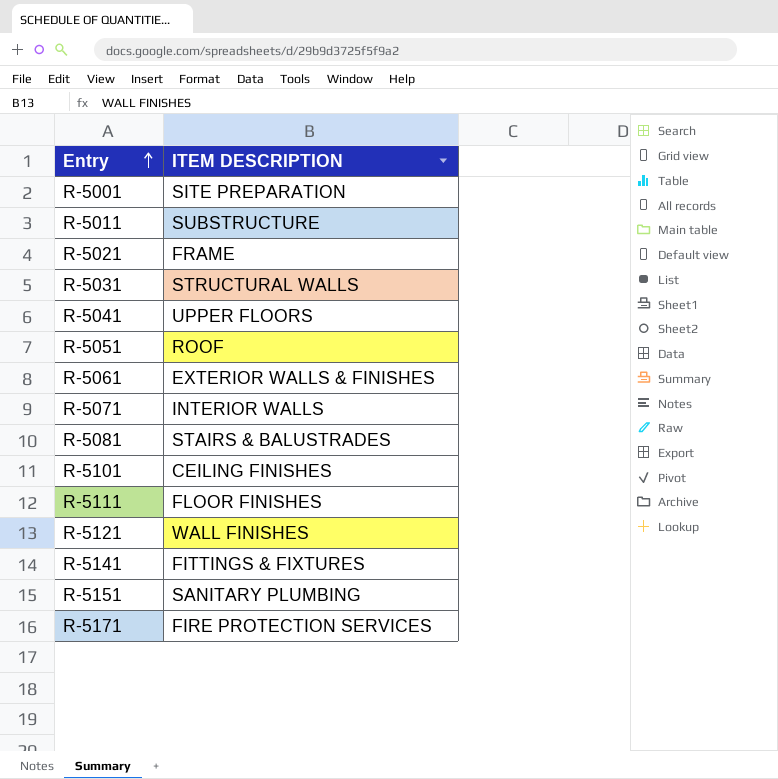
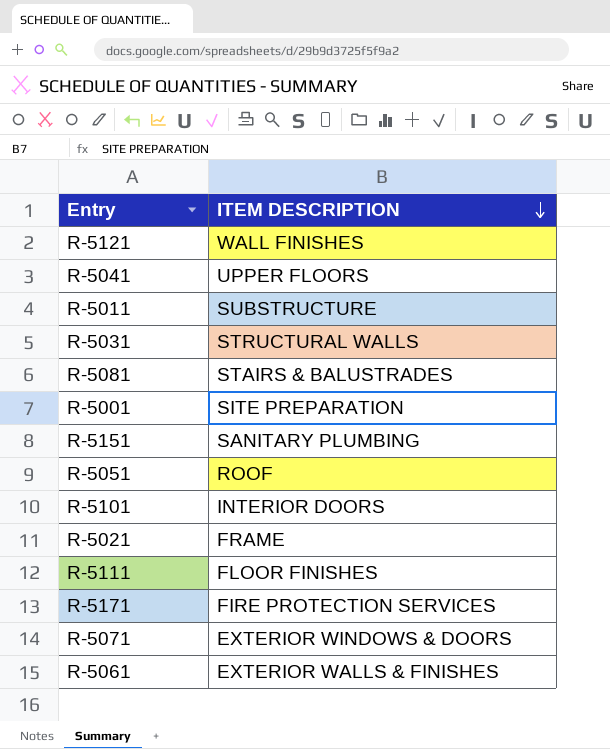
row order: Entry ascending -> ITEM DESCRIPTION descending
row R-5141: FITTINGS & FIXTURES -> none
R-5101 | ITEM DESCRIPTION: CEILING FINISHES -> INTERIOR DOORS
R-5071 | ITEM DESCRIPTION: INTERIOR WALLS -> EXTERIOR WINDOWS & DOORS

